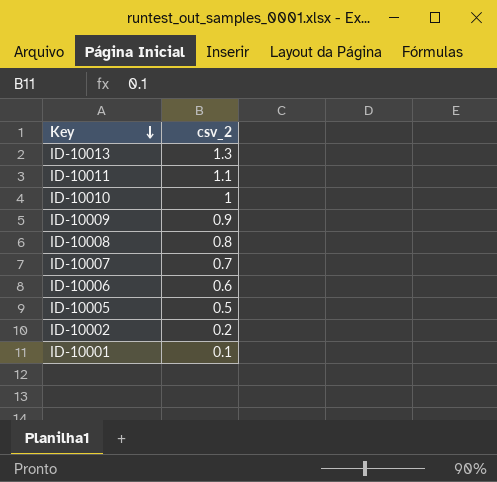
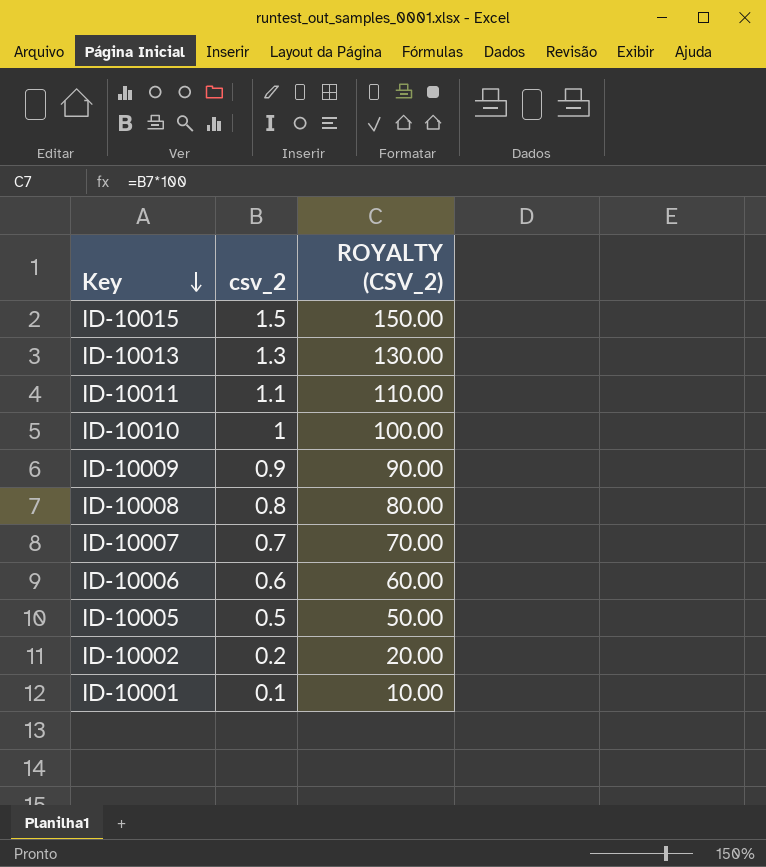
column ROYALTY (CSV_2) | formula: none -> [csv_2] * 100
row ID-10015: none -> 1.5 | 150.00

